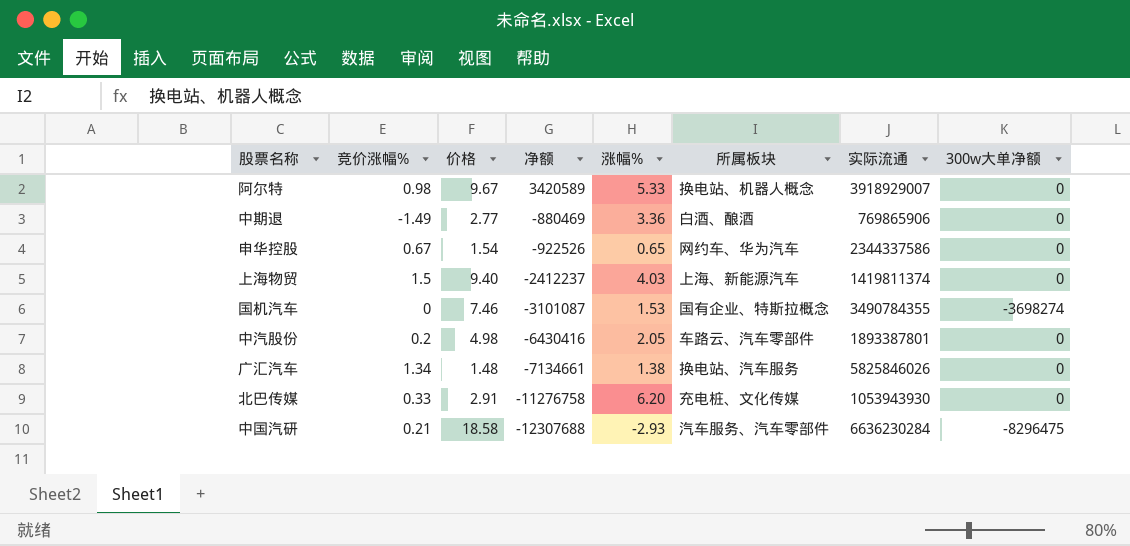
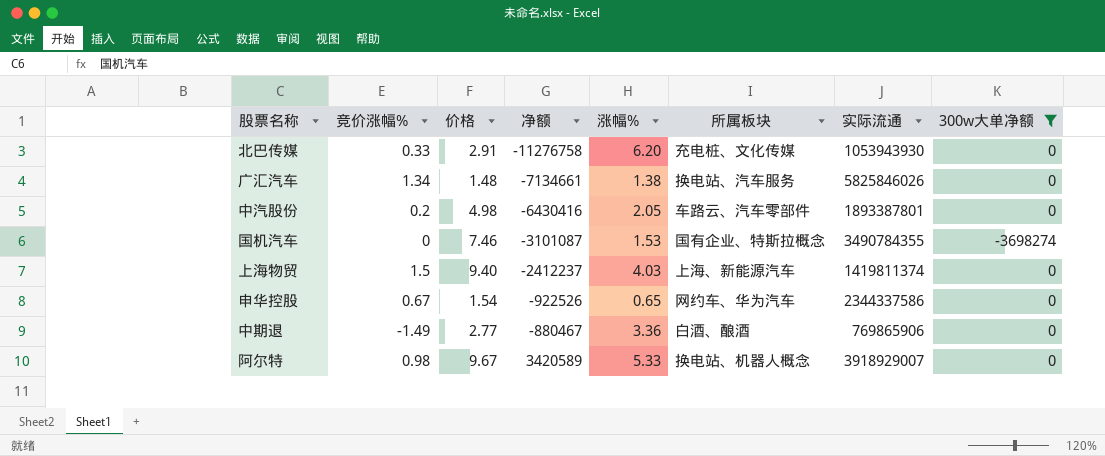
filter: none -> 300w大单净额 != -8296475
row order: 净额 descending -> 净额 ascending
中期退 | 净额: -880469 -> -880467

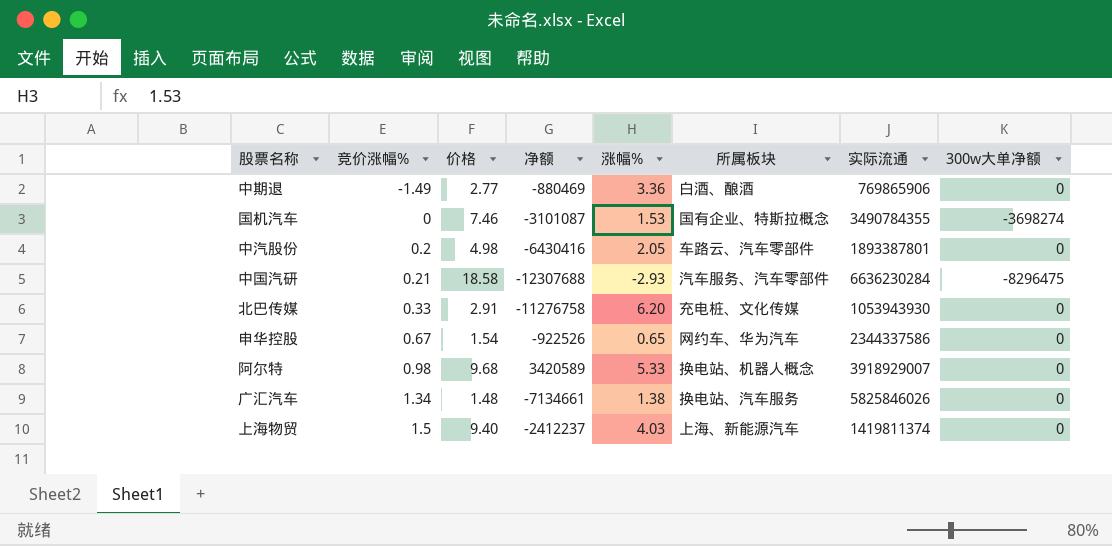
filter: 300w大单净额 != -8296475 -> none
row order: 净额 ascending -> 竞价涨幅% ascending
中期退 | 净额: -880467 -> -880469
阿尔特 | 价格: 9.67 -> 9.68

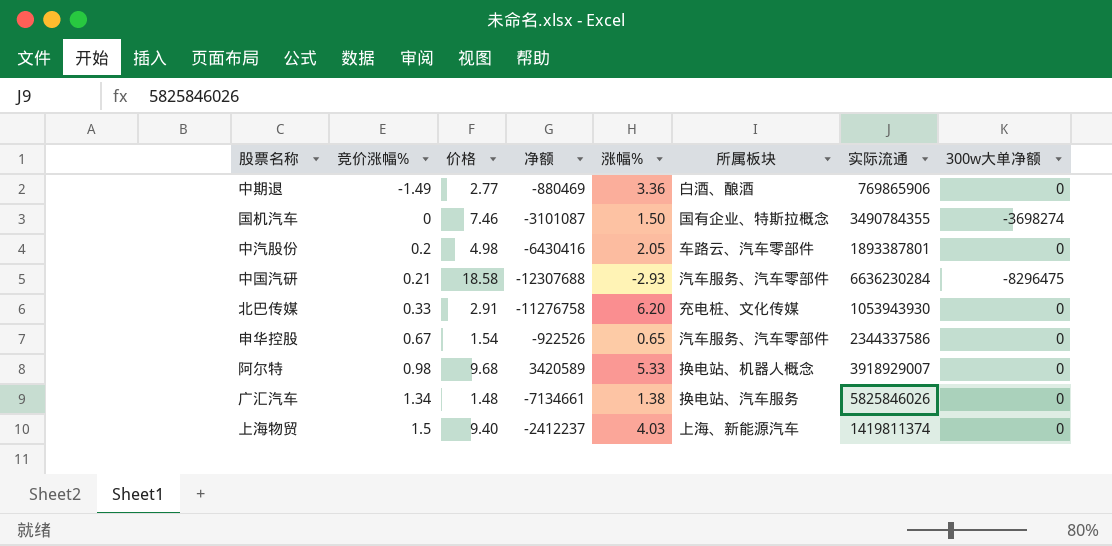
国机汽车 | 涨幅%: 1.53 -> 1.50
申华控股 | 所属板块: 网约车、华为汽车 -> 汽车服务、汽车零部件

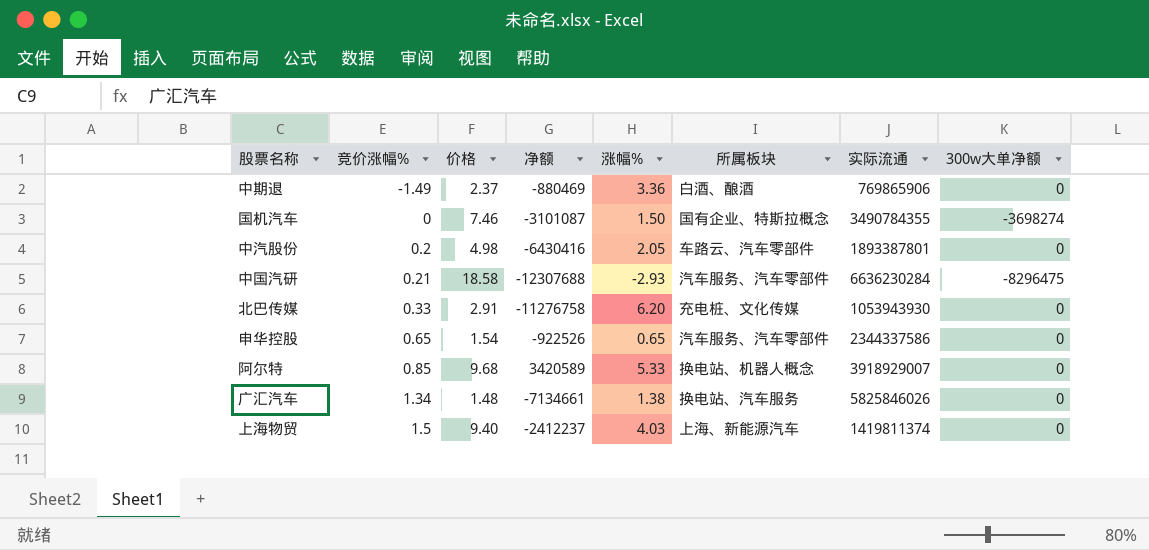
中期退 | 价格: 2.77 -> 2.37
申华控股 | 竞价涨幅%: 0.67 -> 0.65
阿尔特 | 竞价涨幅%: 0.98 -> 0.85

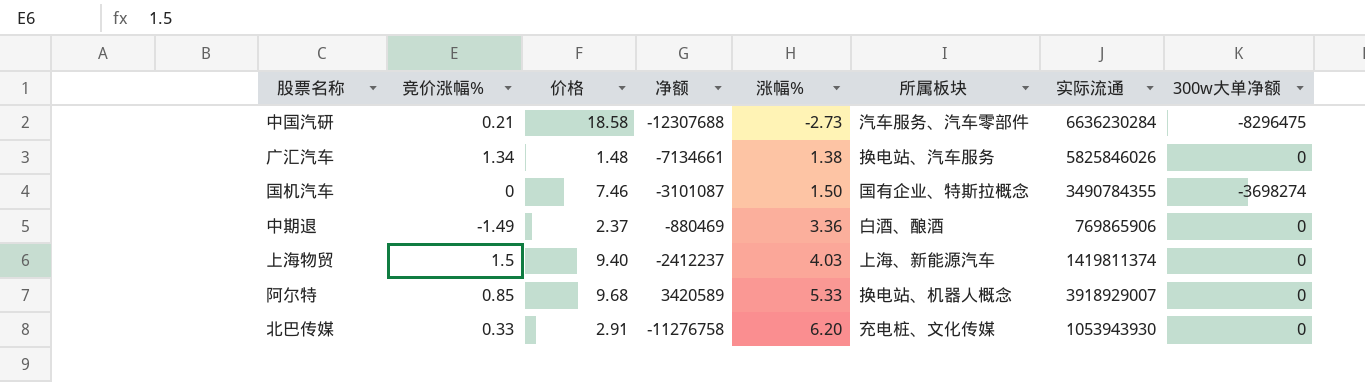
row order: 竞价涨幅% ascending -> 涨幅% ascending
row 中汽股份: 0.2 | 4.98 | -6430416 | 2.05 | 车路云、汽车零部件 | 1893387801 | 0 -> none
row 申华控股: 0.65 | 1.54 | -922526 | 0.65 | 汽车服务、汽车零部件 | 2344337586 | 0 -> none
中国汽研 | 涨幅%: -2.93 -> -2.73

